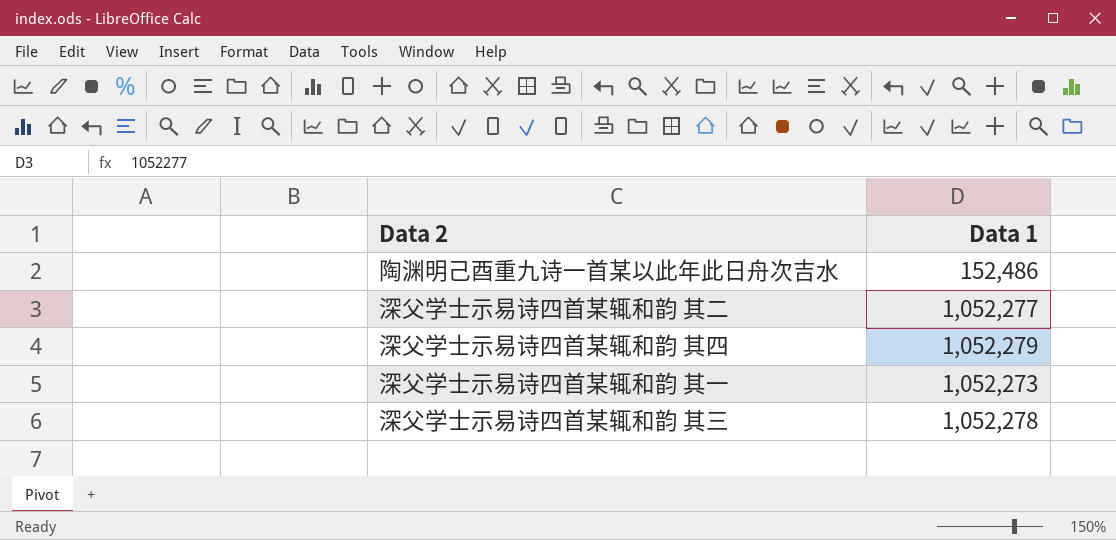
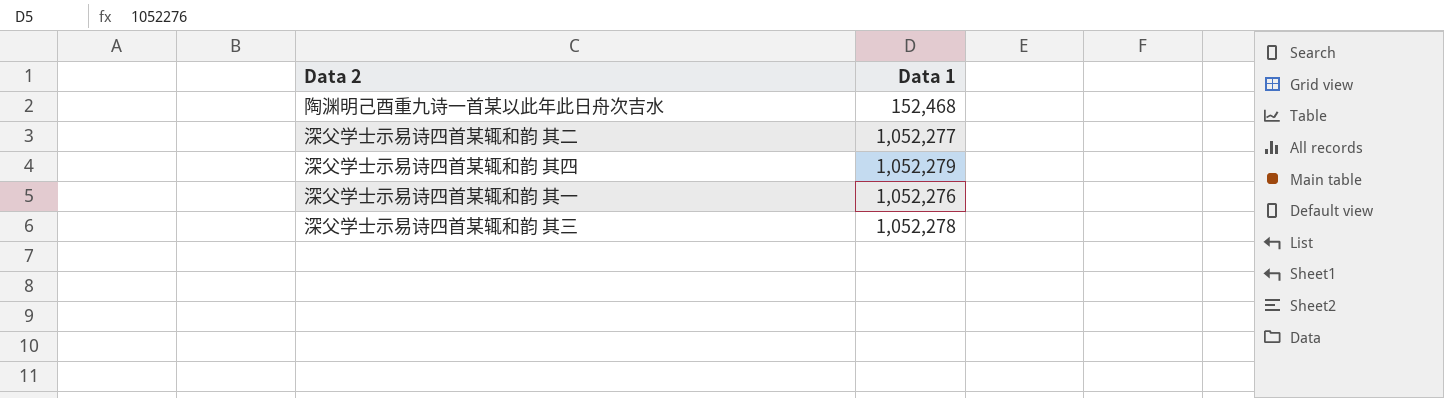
陶渊明己酉重九诗一首某以此年此日舟次吉水 | Data 1: 152,486 -> 152,468
深父学士示易诗四首某辄和韵 其一 | Data 1: 1,052,273 -> 1,052,276

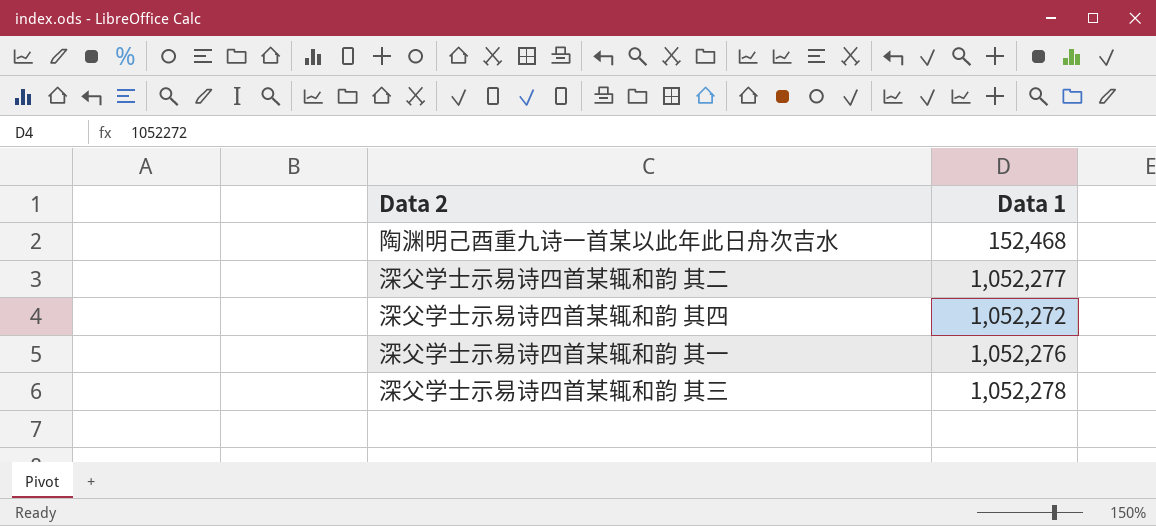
深父学士示易诗四首某辄和韵 其四 | Data 1: 1,052,279 -> 1,052,272

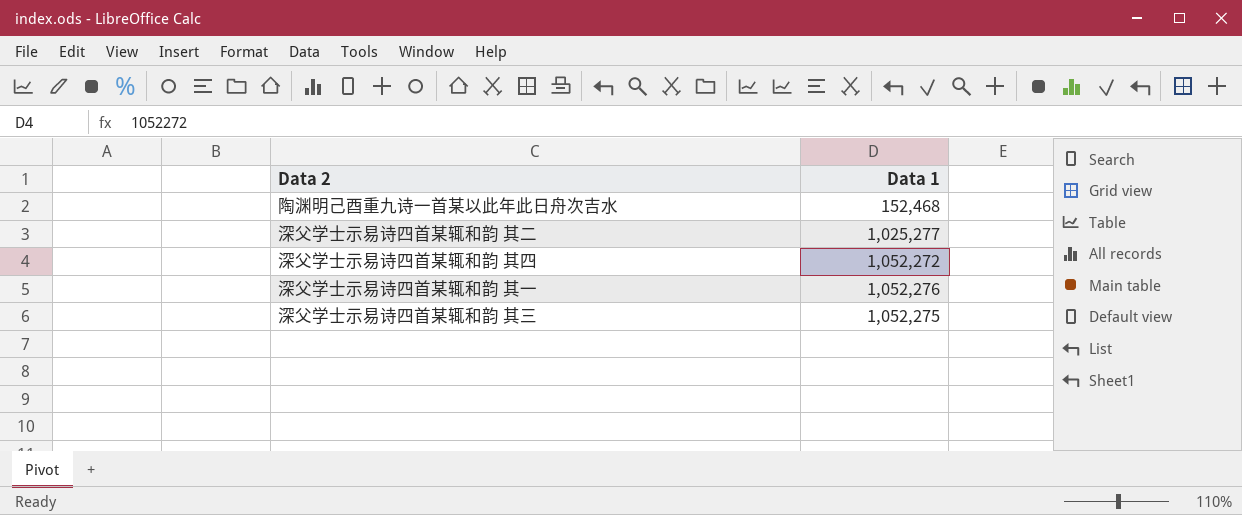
深父学士示易诗四首某辄和韵 其二 | Data 1: 1,052,277 -> 1,025,277
深父学士示易诗四首某辄和韵 其三 | Data 1: 1,052,278 -> 1,052,275

